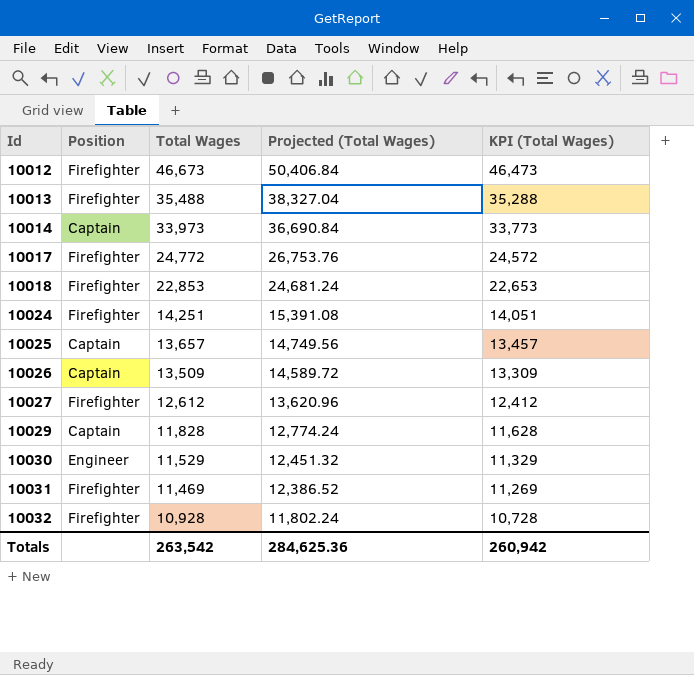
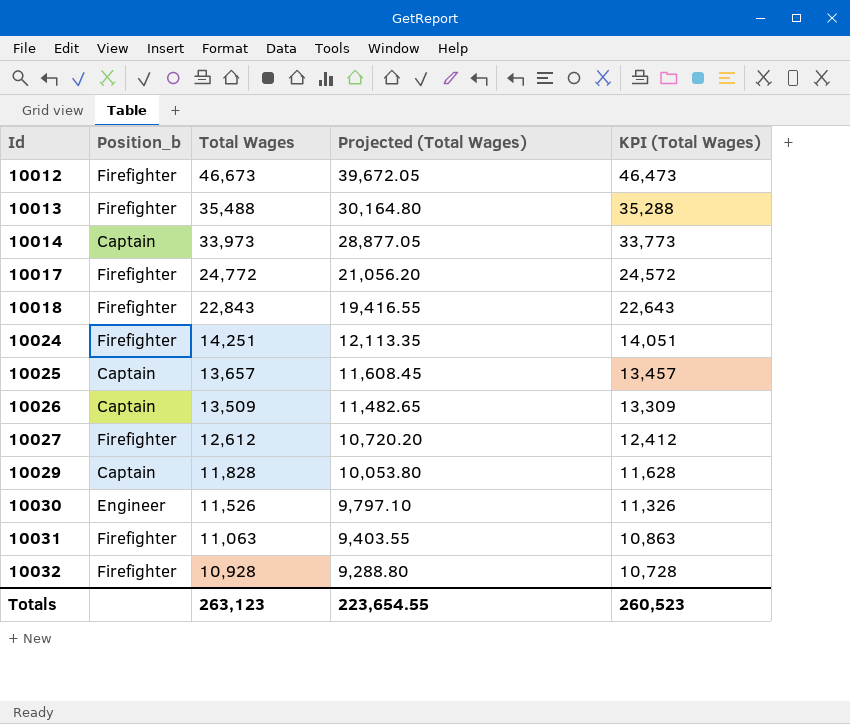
column name: Position -> Position_b
column Projected (Total Wages) | formula: [Total Wages] * 1.08 -> [Total Wages] * 0.85
10018 | Total Wages: 22,853 -> 22,843
10018 | KPI (Total Wages): 22,653 -> 22,643
10030 | Total Wages: 11,529 -> 11,526
10030 | KPI (Total Wages): 11,329 -> 11,326
10031 | Total Wages: 11,469 -> 11,063
10031 | KPI (Total Wages): 11,269 -> 10,863
Totals | Total Wages: 263,542 -> 263,123
Totals | Projected (Total Wages): 284,625.36 -> 223,654.55
Totals | KPI (Total Wages): 260,942 -> 260,523

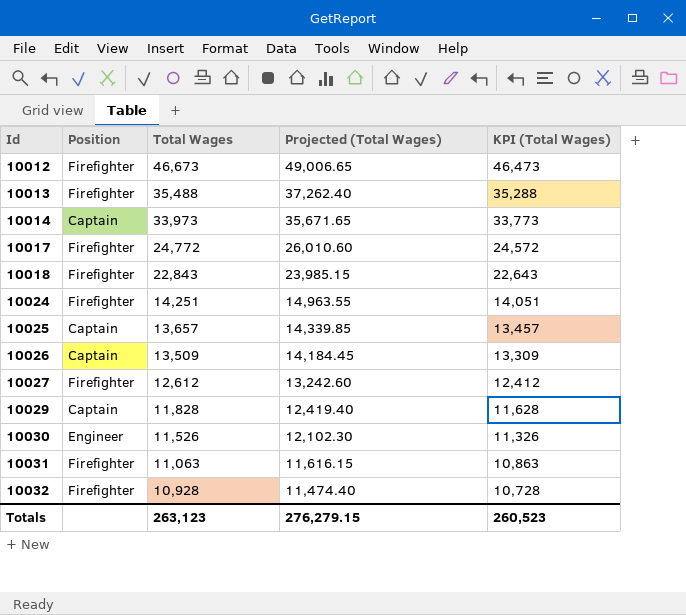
column name: Position_b -> Position
column Projected (Total Wages) | formula: [Total Wages] * 0.85 -> [Total Wages] * 1.05
Totals | Projected (Total Wages): 223,654.55 -> 276,279.15

